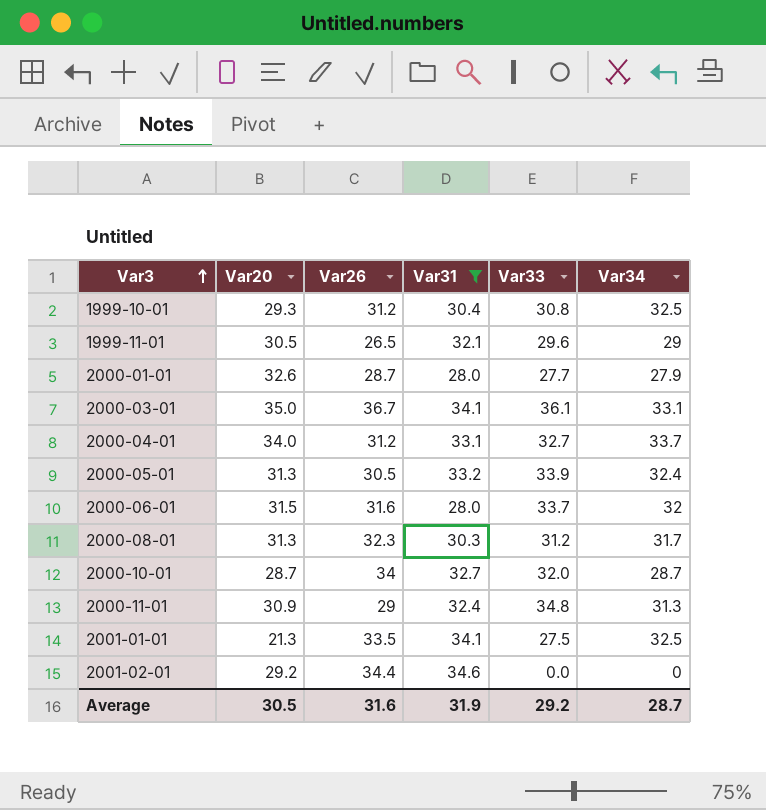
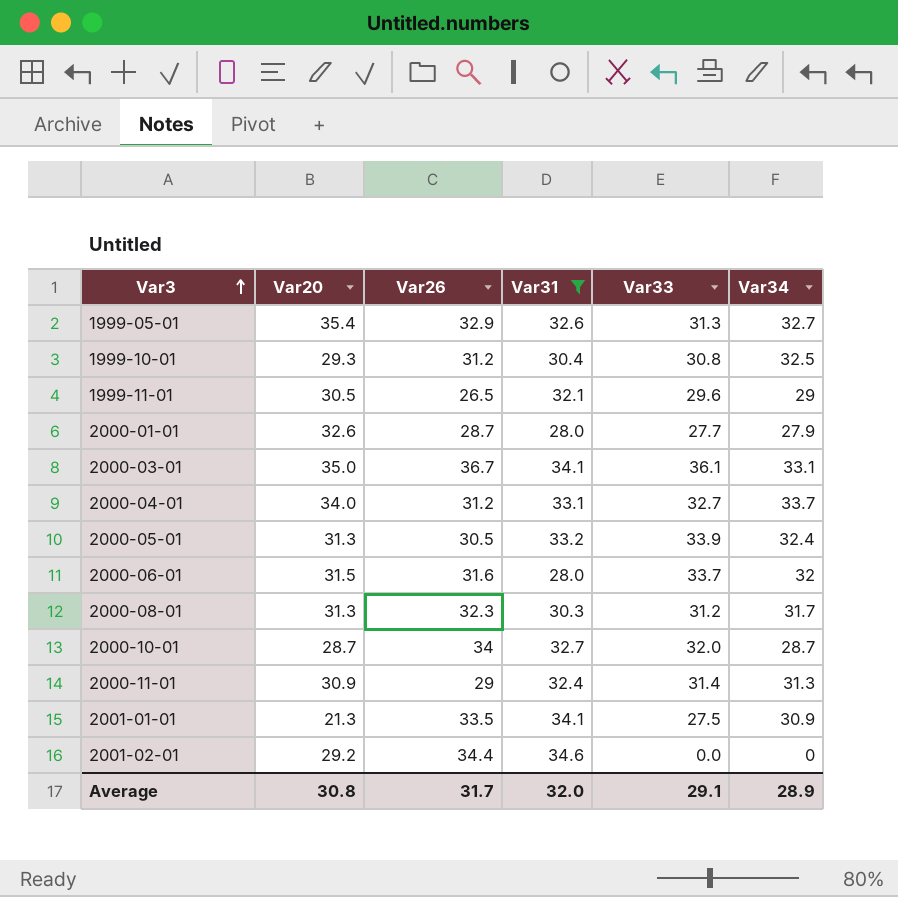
row 1999-05-01: none -> 35.4 | 32.9 | 32.6 | 31.3 | 32.7
2000-11-01 | Var33: 34.8 -> 31.4
2001-01-01 | Var34: 32.5 -> 30.9
Average | Var20: 30.5 -> 30.8
Average | Var26: 31.6 -> 31.7
Average | Var31: 31.9 -> 32.0
Average | Var33: 29.2 -> 29.1
Average | Var34: 28.7 -> 28.9

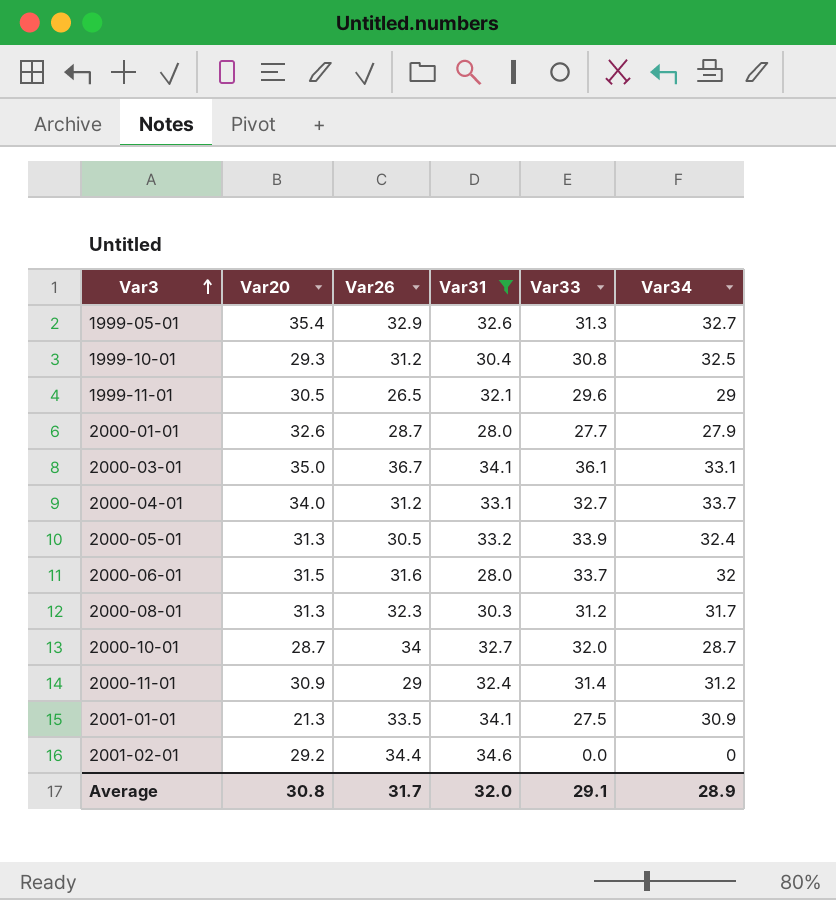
2000-11-01 | Var34: 31.3 -> 31.2

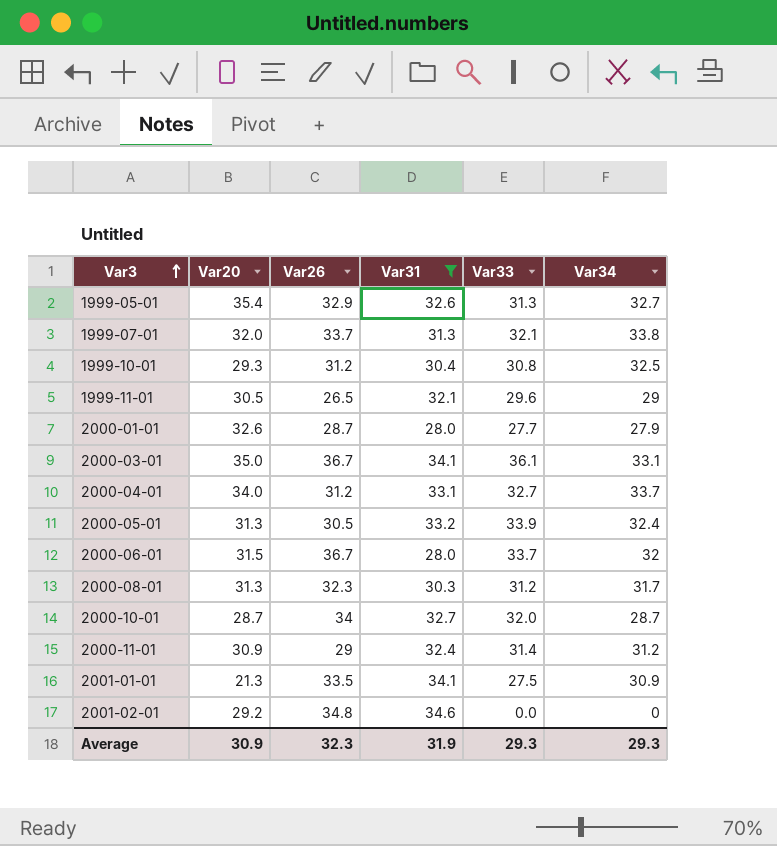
row 1999-07-01: none -> 32.0 | 33.7 | 31.3 | 32.1 | 33.8
2000-06-01 | Var26: 31.6 -> 36.7
2001-02-01 | Var26: 34.4 -> 34.8
Average | Var20: 30.8 -> 30.9
Average | Var26: 31.7 -> 32.3
Average | Var31: 32.0 -> 31.9
Average | Var33: 29.1 -> 29.3
Average | Var34: 28.9 -> 29.3

